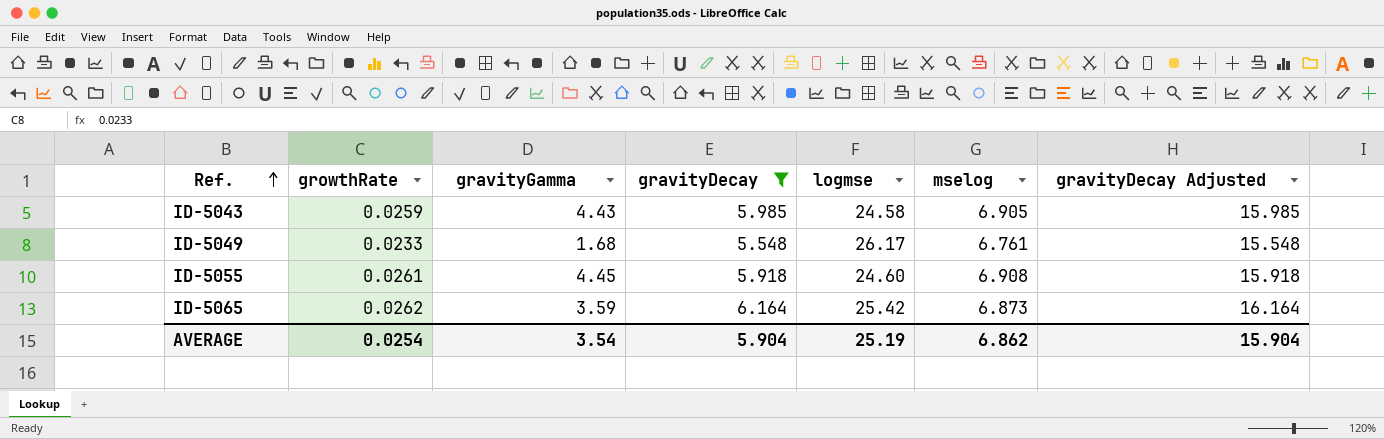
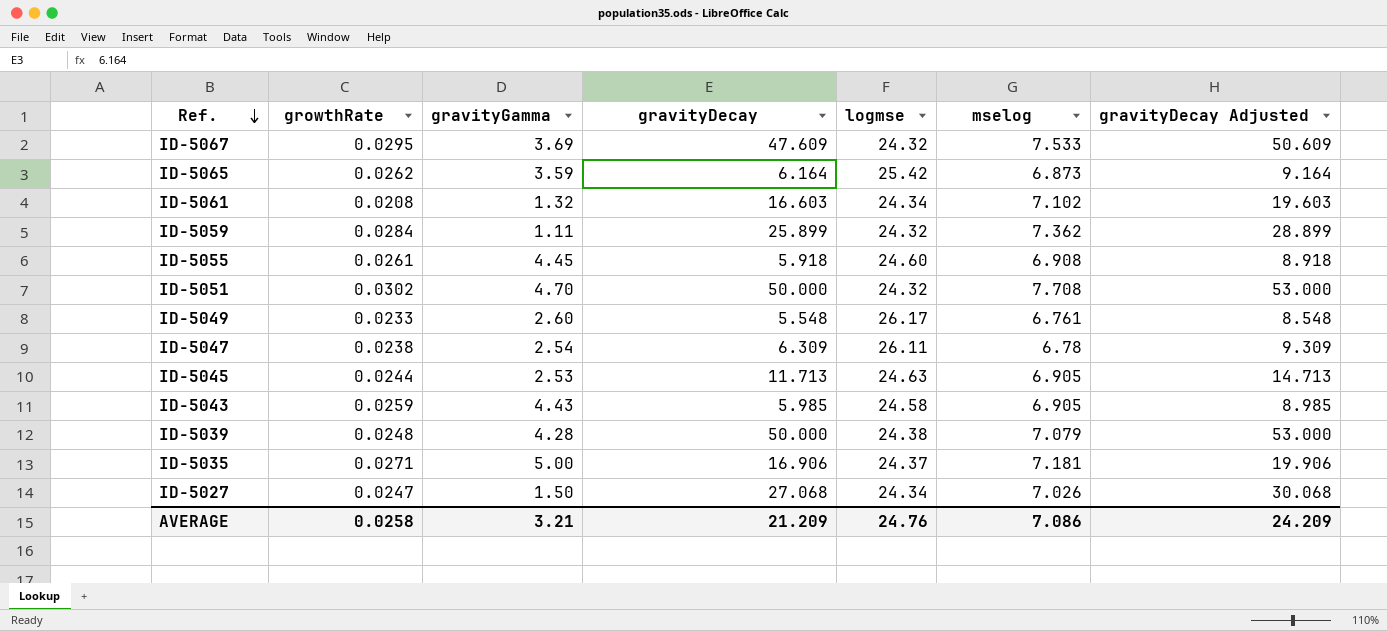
filter: gravityDecay <= 6.164 -> none
row order: Ref. ascending -> Ref. descending
column gravityDecay Adjusted | formula: [gravityDecay] + 10 -> [gravityDecay] + 3
ID-5049 | gravityGamma: 1.68 -> 2.60
AVERAGE | growthRate: 0.0254 -> 0.0258
AVERAGE | gravityGamma: 3.54 -> 3.21
AVERAGE | gravityDecay: 5.904 -> 21.209
AVERAGE | logmse: 25.19 -> 24.76
AVERAGE | mselog: 6.862 -> 7.086
AVERAGE | gravityDecay Adjusted: 15.904 -> 24.209

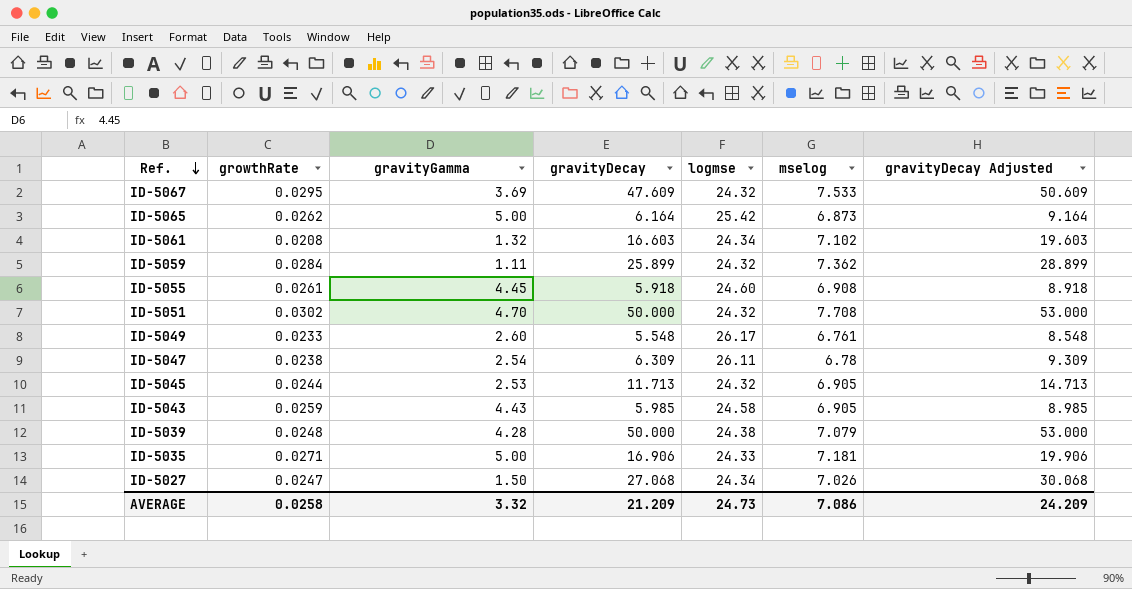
ID-5065 | gravityGamma: 3.59 -> 5.00
ID-5045 | logmse: 24.63 -> 24.32
ID-5035 | logmse: 24.37 -> 24.33
AVERAGE | gravityGamma: 3.21 -> 3.32
AVERAGE | logmse: 24.76 -> 24.73

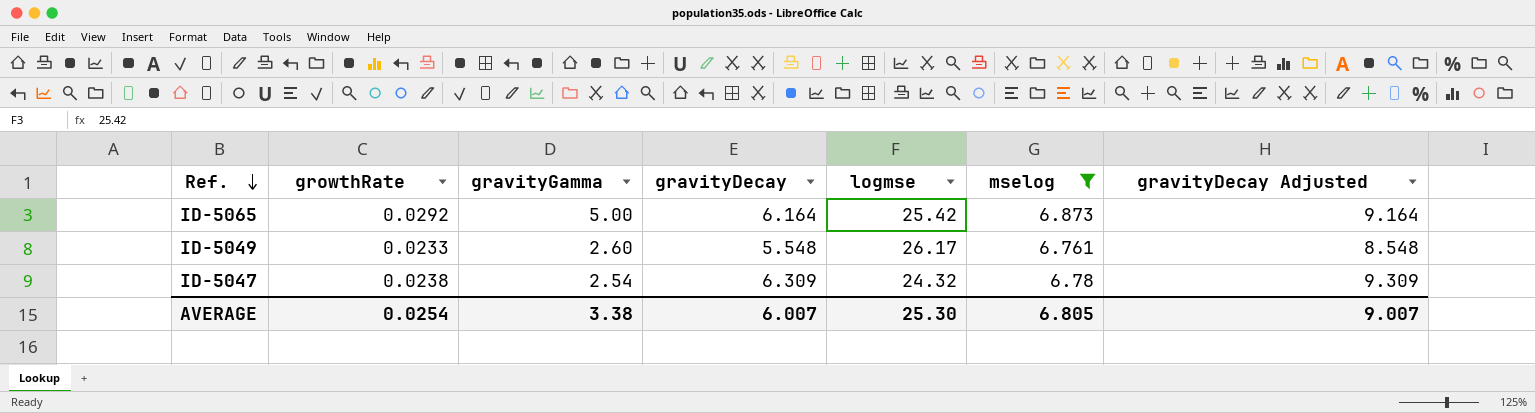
filter: none -> mselog <= 6.873
ID-5065 | growthRate: 0.0262 -> 0.0292
ID-5047 | logmse: 26.11 -> 24.32
AVERAGE | growthRate: 0.0258 -> 0.0254
AVERAGE | gravityGamma: 3.32 -> 3.38
AVERAGE | gravityDecay: 21.209 -> 6.007
AVERAGE | logmse: 24.73 -> 25.30
AVERAGE | mselog: 7.086 -> 6.805
AVERAGE | gravityDecay Adjusted: 24.209 -> 9.007

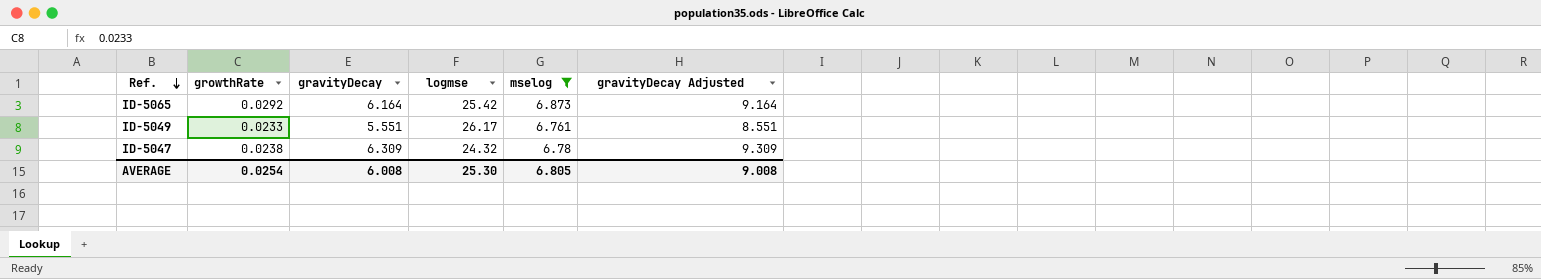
column gravityGamma | position: 3 -> none
ID-5049 | gravityDecay: 5.548 -> 5.551
ID-5049 | gravityDecay Adjusted: 8.548 -> 8.551
AVERAGE | gravityDecay: 6.007 -> 6.008
AVERAGE | gravityDecay Adjusted: 9.007 -> 9.008

